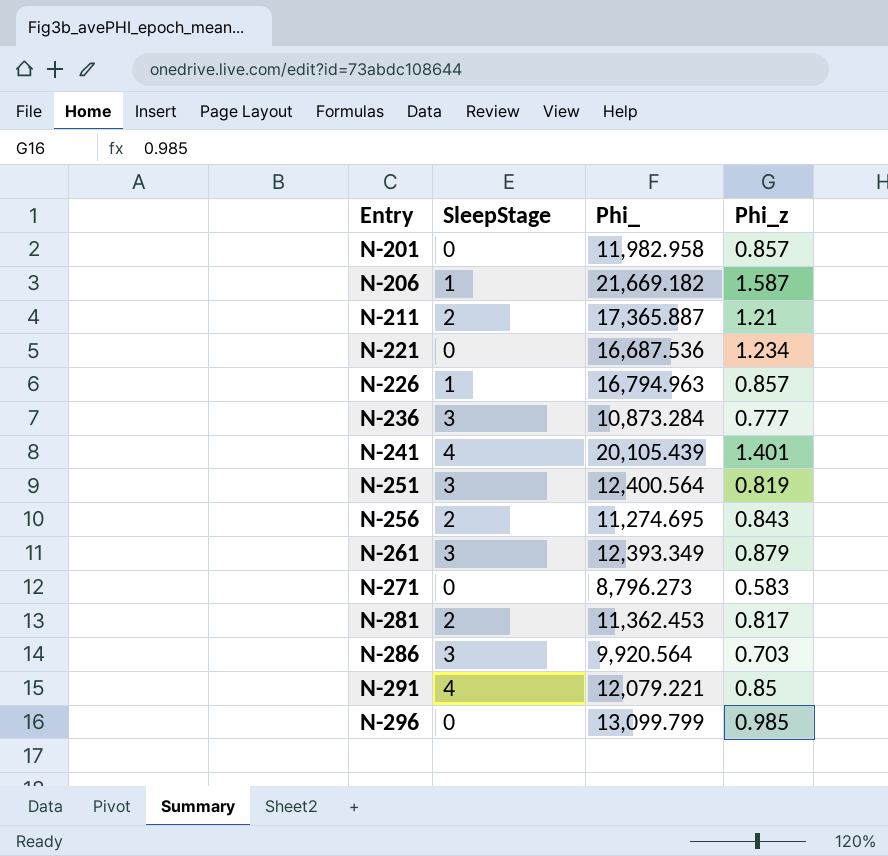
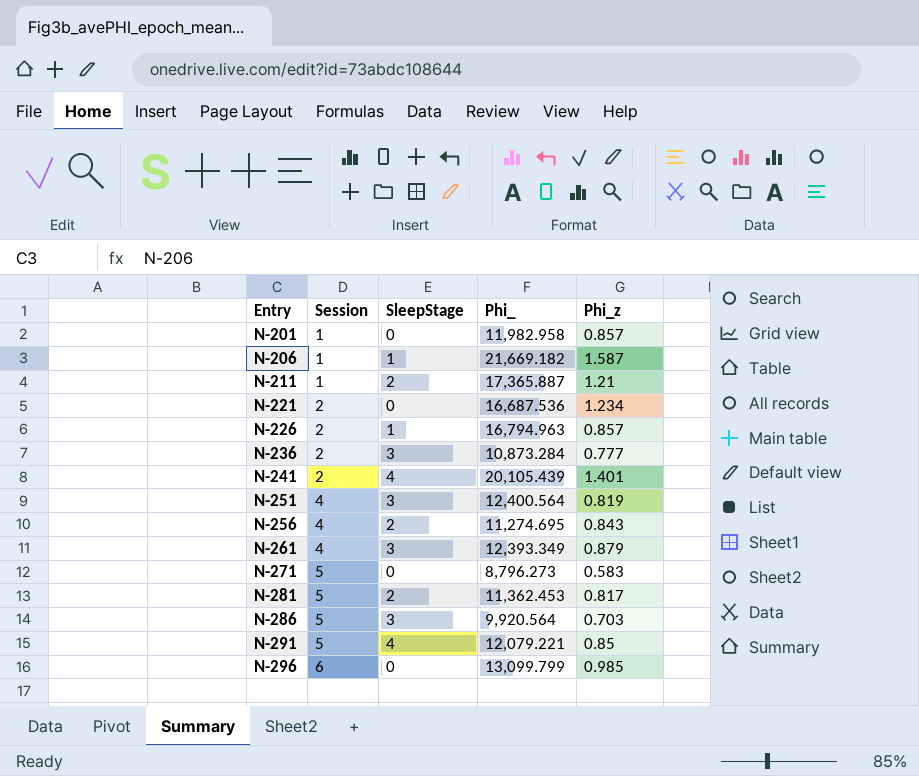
column Session | position: none -> 2

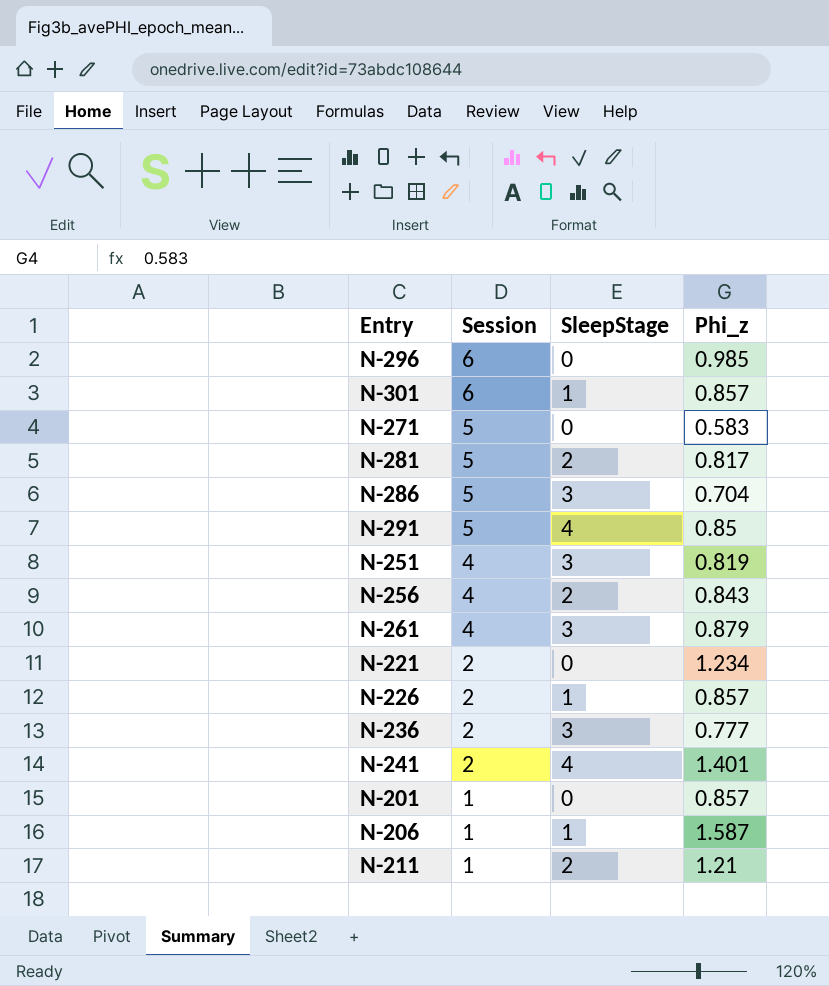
row order: Entry ascending -> Session descending
column Phi_ | position: 4 -> none
row N-301: none -> 6 | 1 | 0.857
N-286 | Phi_z: 0.703 -> 0.704

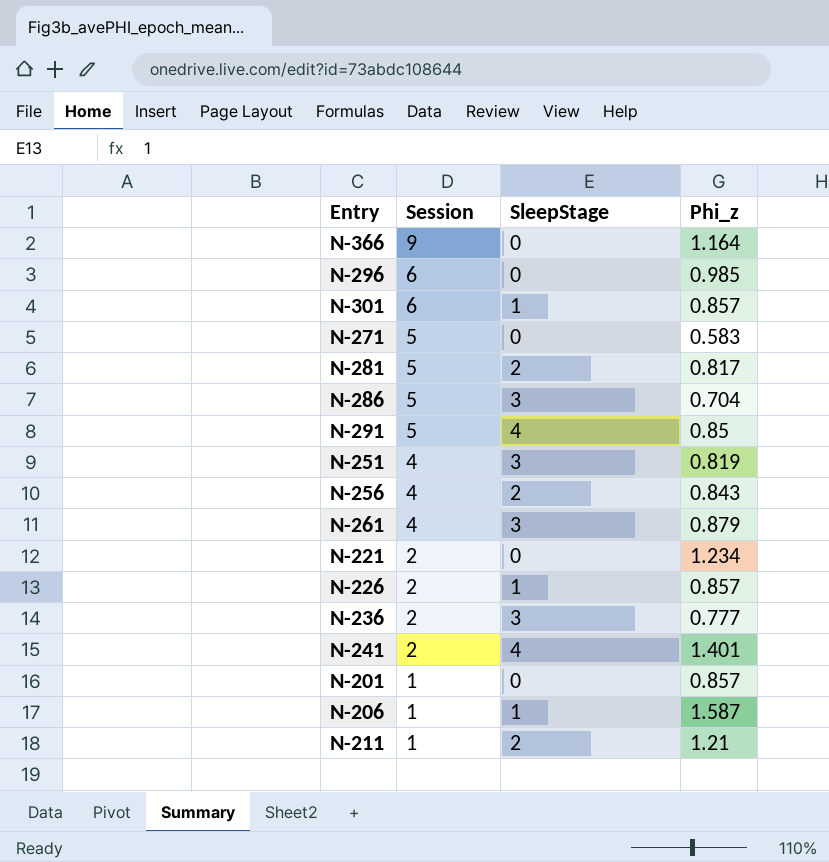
row N-366: none -> 9 | 0 | 1.164

